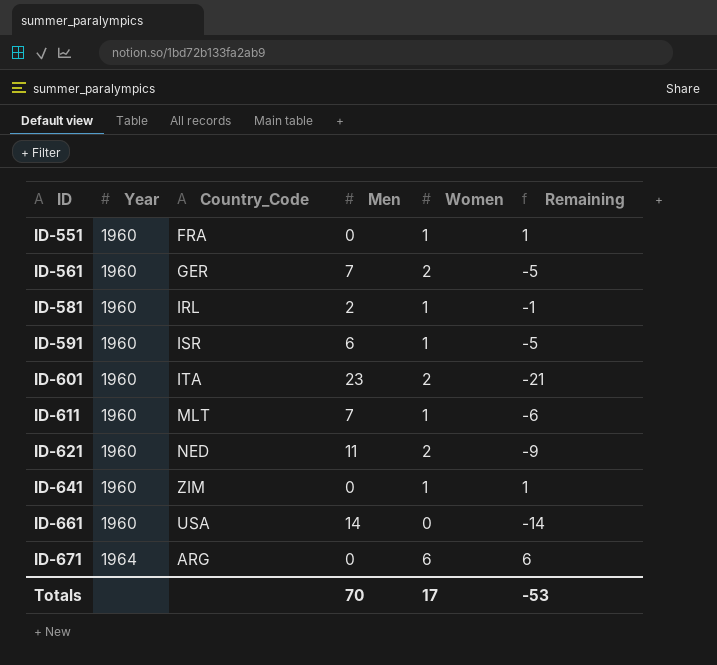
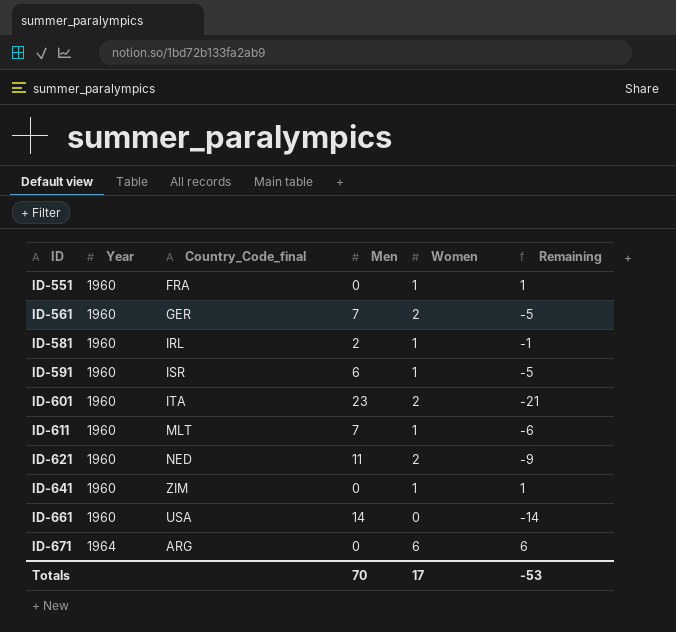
column name: Country_Code -> Country_Code_final

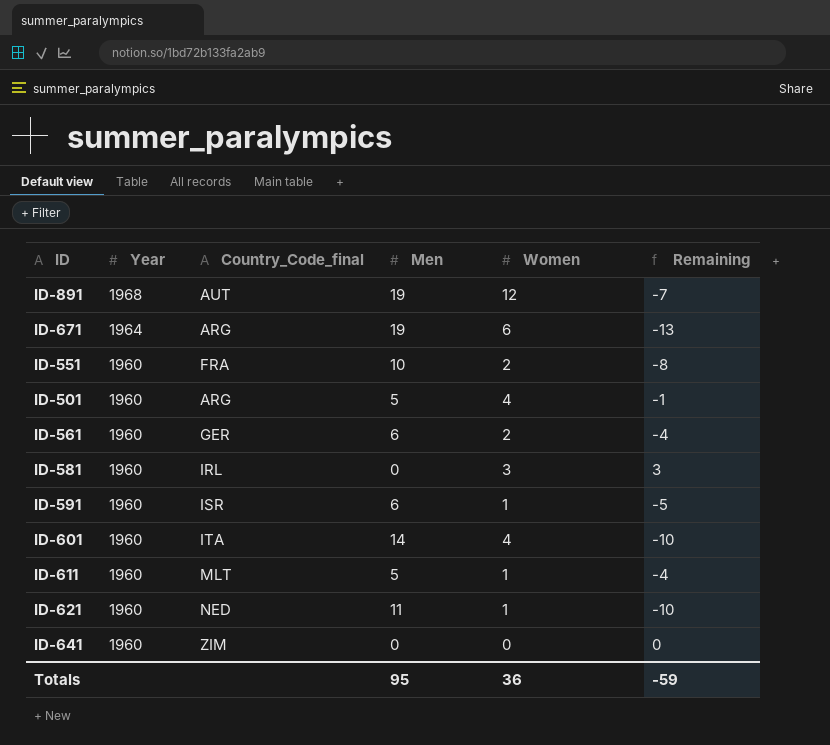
row order: ID ascending -> Year descending
row ID-661: 1960 | USA | 14 | 0 | -14 -> none
row ID-891: none -> 1968 | AUT | 19 | 12 | -7
ID-671 | Men: 0 -> 19
ID-671 | Remaining: 6 -> -13
ID-551 | Men: 0 -> 10
ID-551 | Women: 1 -> 2
ID-551 | Remaining: 1 -> -8
row ID-501: none -> 1960 | ARG | 5 | 4 | -1
ID-561 | Men: 7 -> 6
ID-561 | Remaining: -5 -> -4
ID-581 | Men: 2 -> 0
ID-581 | Women: 1 -> 3
ID-581 | Remaining: -1 -> 3
ID-601 | Men: 23 -> 14
ID-601 | Women: 2 -> 4
ID-601 | Remaining: -21 -> -10
ID-611 | Men: 7 -> 5
ID-611 | Remaining: -6 -> -4
ID-621 | Women: 2 -> 1
ID-621 | Remaining: -9 -> -10
ID-641 | Women: 1 -> 0
ID-641 | Remaining: 1 -> 0
Totals | Men: 70 -> 95
Totals | Women: 17 -> 36
Totals | Remaining: -53 -> -59

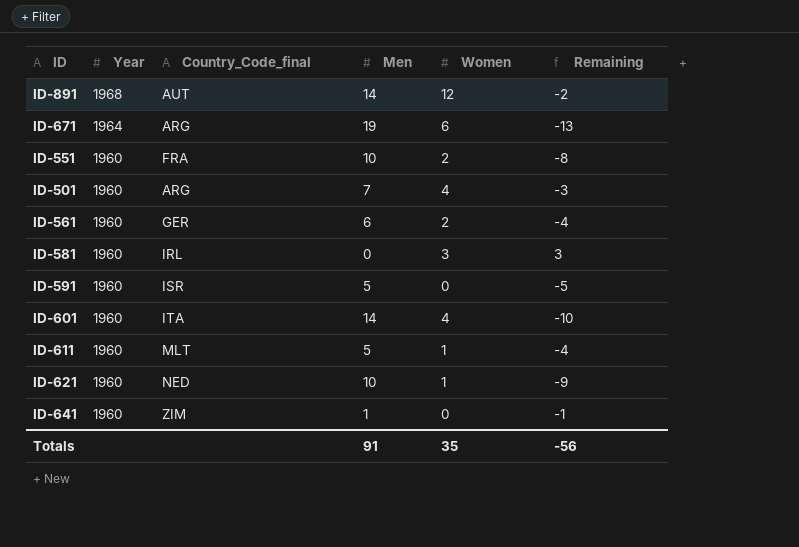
ID-891 | Men: 19 -> 14
ID-891 | Remaining: -7 -> -2
ID-501 | Men: 5 -> 7
ID-501 | Remaining: -1 -> -3
ID-591 | Men: 6 -> 5
ID-591 | Women: 1 -> 0
ID-621 | Men: 11 -> 10
ID-621 | Remaining: -10 -> -9
ID-641 | Men: 0 -> 1
ID-641 | Remaining: 0 -> -1
Totals | Men: 95 -> 91
Totals | Women: 36 -> 35
Totals | Remaining: -59 -> -56

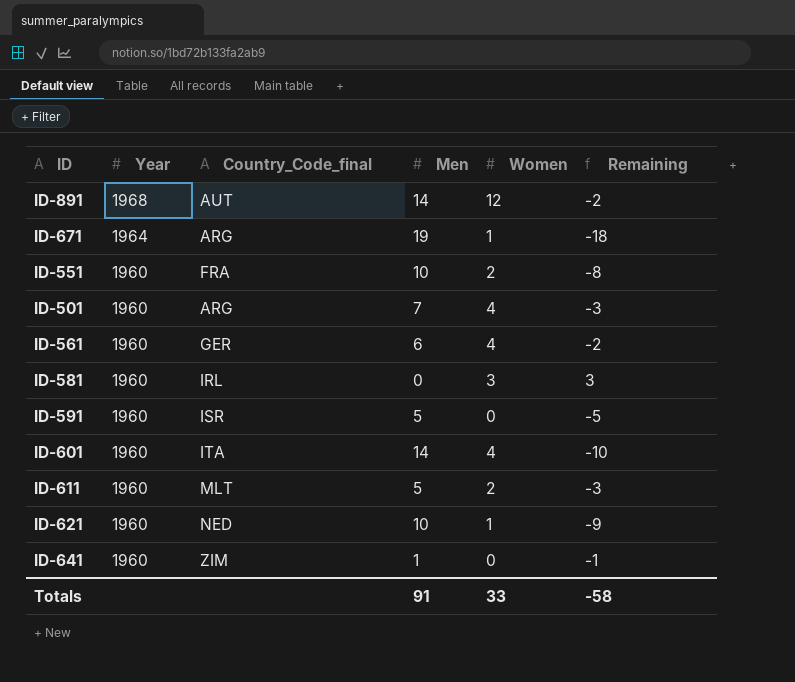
ID-671 | Women: 6 -> 1
ID-671 | Remaining: -13 -> -18
ID-561 | Women: 2 -> 4
ID-561 | Remaining: -4 -> -2
ID-611 | Women: 1 -> 2
ID-611 | Remaining: -4 -> -3
Totals | Women: 35 -> 33
Totals | Remaining: -56 -> -58

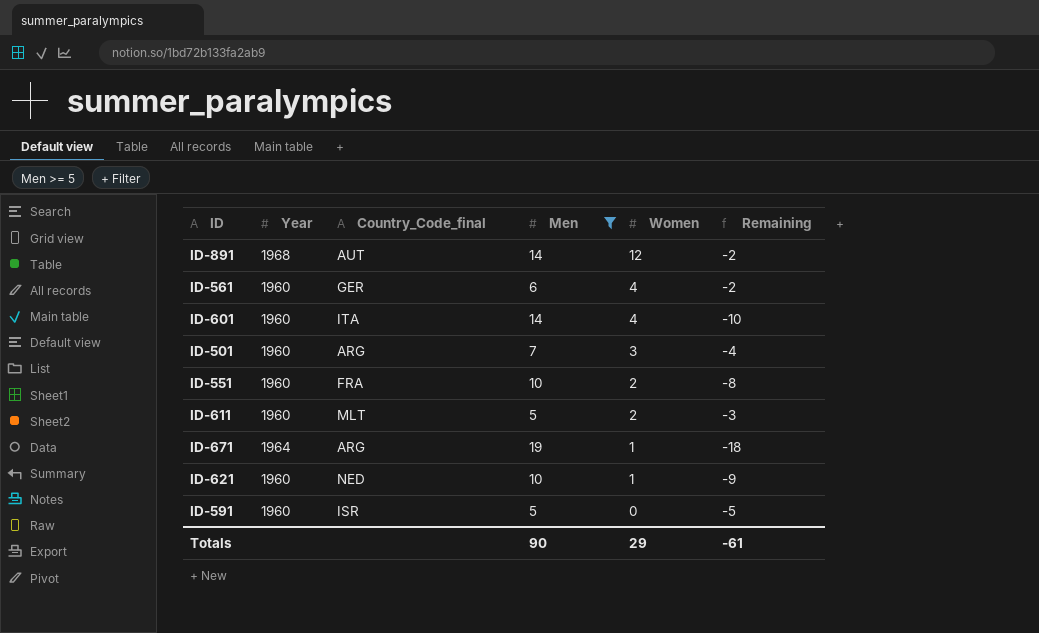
filter: none -> Men >= 5
row order: Year descending -> Women descending
ID-501 | Women: 4 -> 3
ID-501 | Remaining: -3 -> -4
Totals | Men: 91 -> 90
Totals | Women: 33 -> 29
Totals | Remaining: -58 -> -61

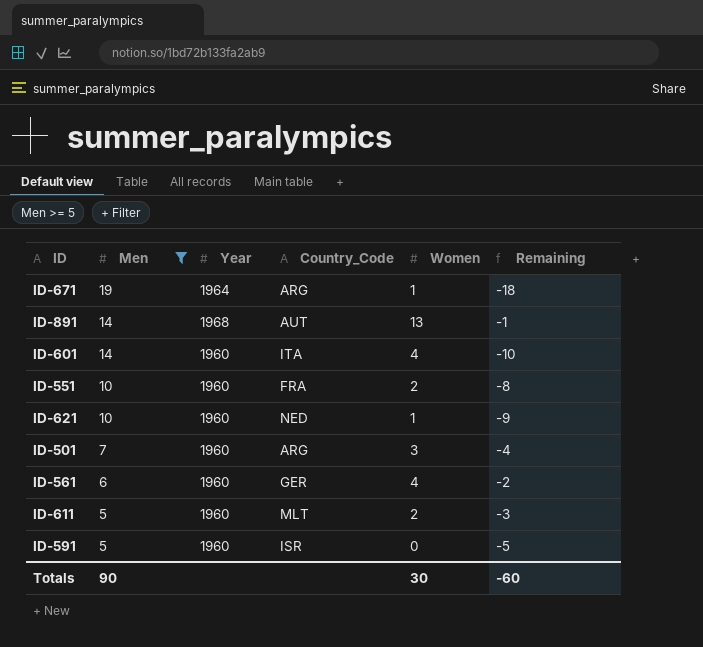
row order: Women descending -> Men descending
column Men | position: 4 -> 2
column name: Country_Code_final -> Country_Code
ID-891 | Women: 12 -> 13
ID-891 | Remaining: -2 -> -1
Totals | Women: 29 -> 30
Totals | Remaining: -61 -> -60

